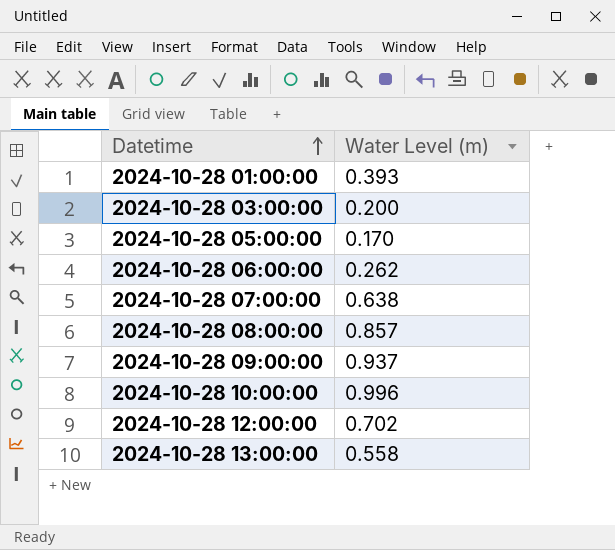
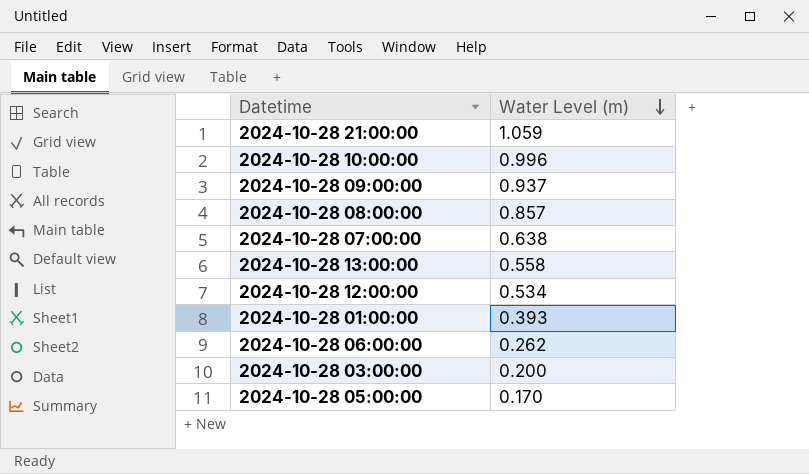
row order: Datetime ascending -> Water Level (m) descending
row 2024-10-28 21:00:00: none -> 1.059
2024-10-28 12:00:00 | Water Level (m): 0.702 -> 0.534

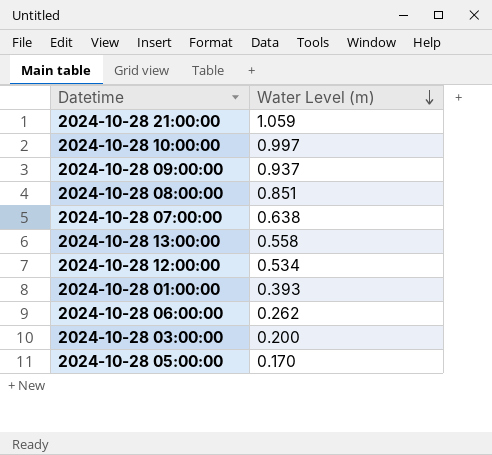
2024-10-28 10:00:00 | Water Level (m): 0.996 -> 0.997
2024-10-28 08:00:00 | Water Level (m): 0.857 -> 0.851

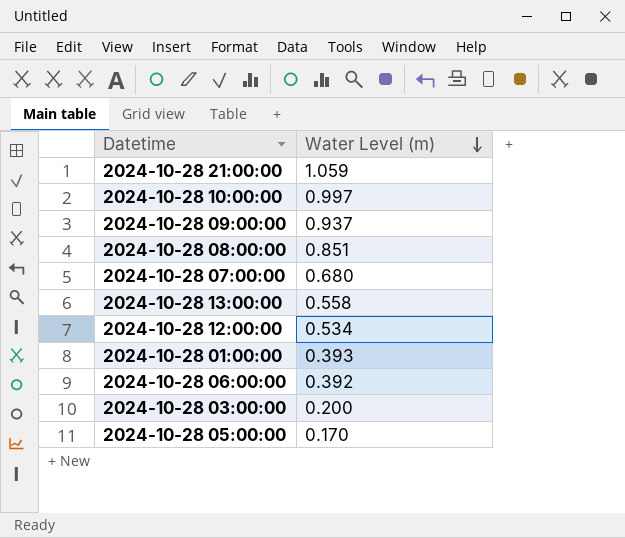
2024-10-28 07:00:00 | Water Level (m): 0.638 -> 0.680
2024-10-28 06:00:00 | Water Level (m): 0.262 -> 0.392

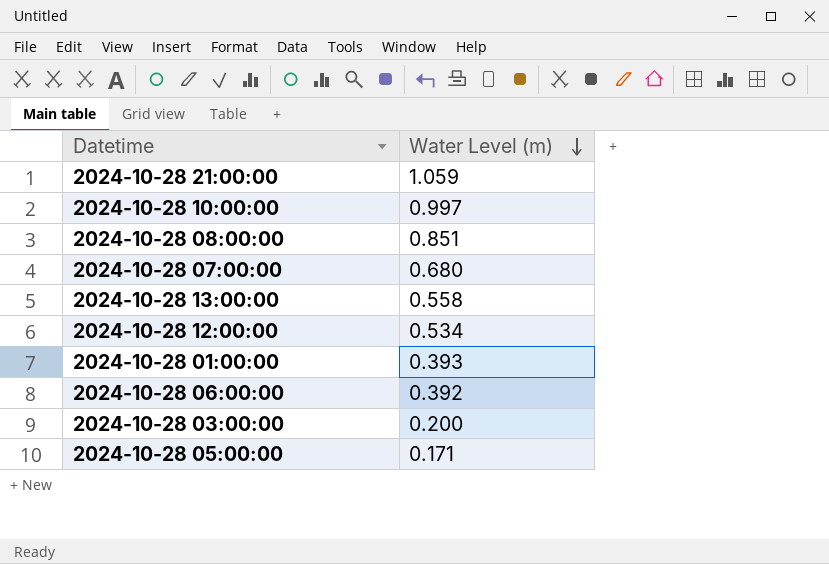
row 2024-10-28 09:00:00: 0.937 -> none
2024-10-28 05:00:00 | Water Level (m): 0.170 -> 0.171

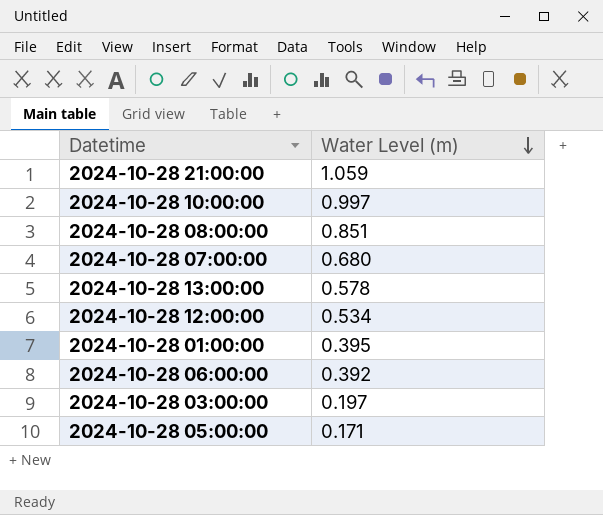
2024-10-28 13:00:00 | Water Level (m): 0.558 -> 0.578
2024-10-28 01:00:00 | Water Level (m): 0.393 -> 0.395
2024-10-28 03:00:00 | Water Level (m): 0.200 -> 0.197

